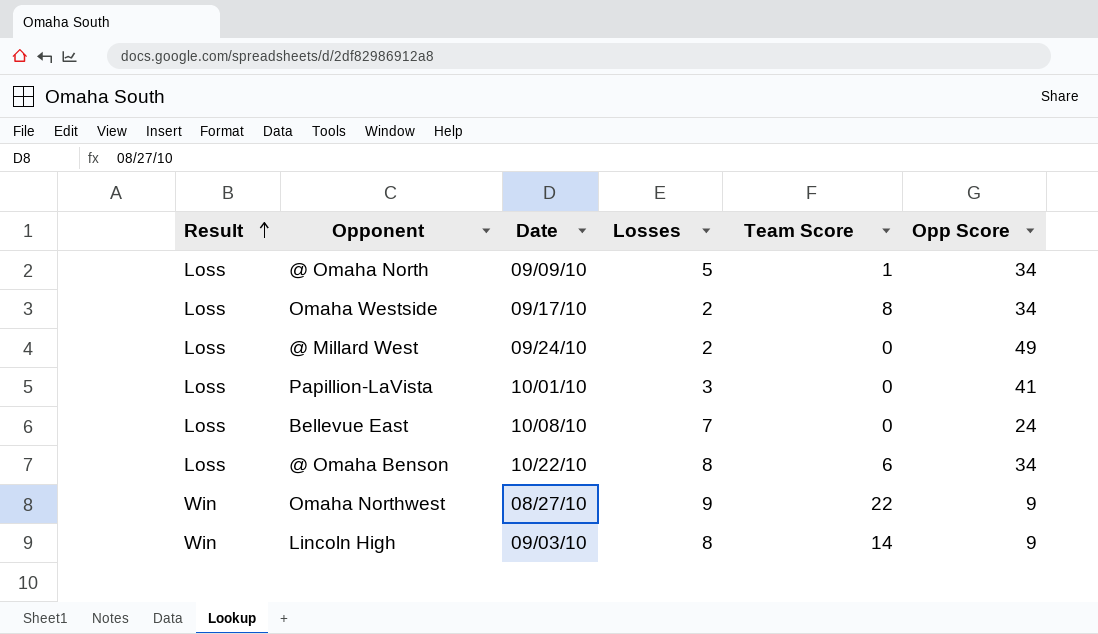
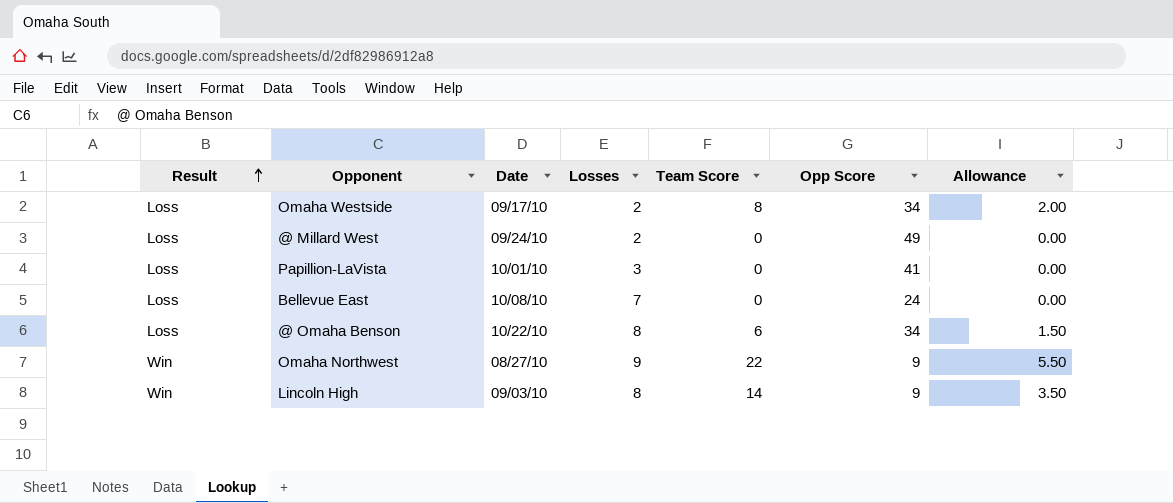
column Allowance | formula: none -> [Team Score] * 0.25
row @ Omaha North: Loss | 09/09/10 | 5 | 1 | 34 -> none

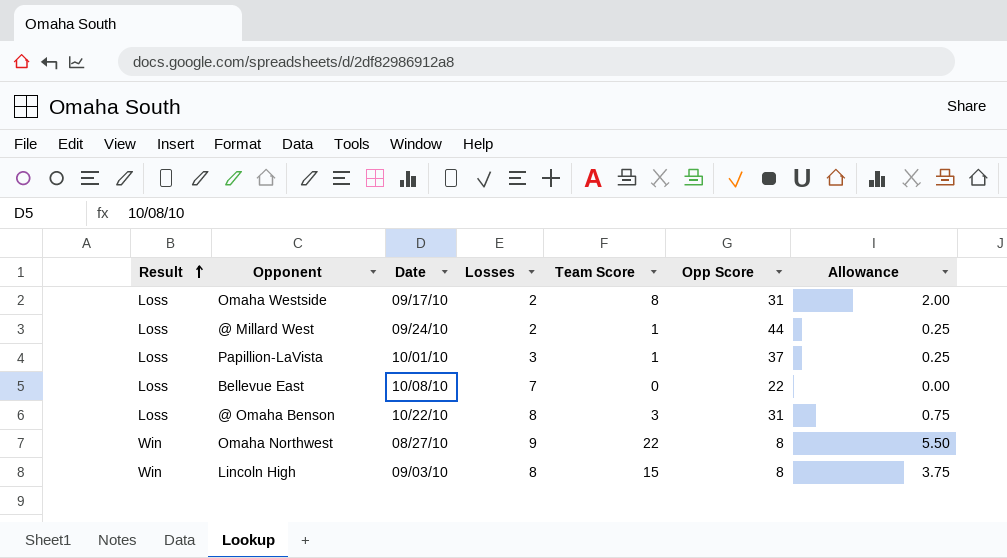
Omaha Westside | Opp Score: 34 -> 31
@ Millard West | Team Score: 0 -> 1
@ Millard West | Opp Score: 49 -> 44
@ Millard West | Allowance: 0.00 -> 0.25
Papillion-LaVista | Team Score: 0 -> 1
Papillion-LaVista | Opp Score: 41 -> 37
Papillion-LaVista | Allowance: 0.00 -> 0.25
Bellevue East | Opp Score: 24 -> 22
@ Omaha Benson | Team Score: 6 -> 3
@ Omaha Benson | Opp Score: 34 -> 31
@ Omaha Benson | Allowance: 1.50 -> 0.75
Omaha Northwest | Opp Score: 9 -> 8
Lincoln High | Team Score: 14 -> 15
Lincoln High | Opp Score: 9 -> 8
Lincoln High | Allowance: 3.50 -> 3.75

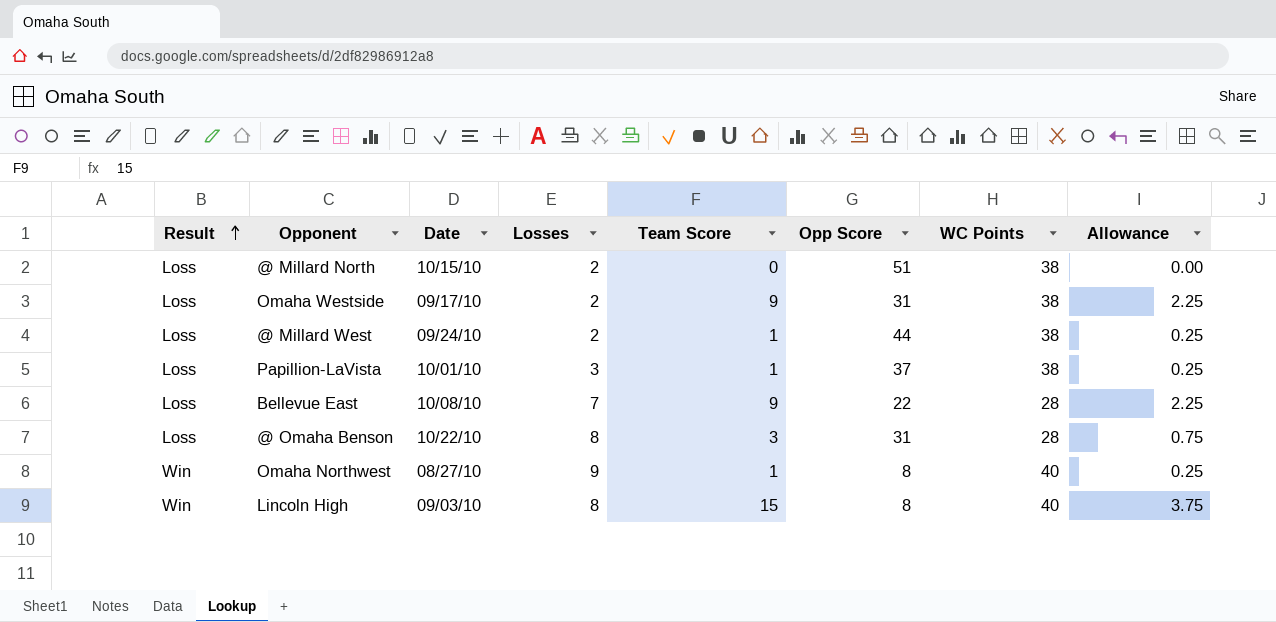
column WC Points | position: none -> 7
row @ Millard North: none -> Loss | 10/15/10 | 2 | 0 | 51 | 38 | 0.00
Omaha Westside | Team Score: 8 -> 9
Omaha Westside | Allowance: 2.00 -> 2.25
Bellevue East | Team Score: 0 -> 9
Bellevue East | Allowance: 0.00 -> 2.25
Omaha Northwest | Team Score: 22 -> 1
Omaha Northwest | Allowance: 5.50 -> 0.25

